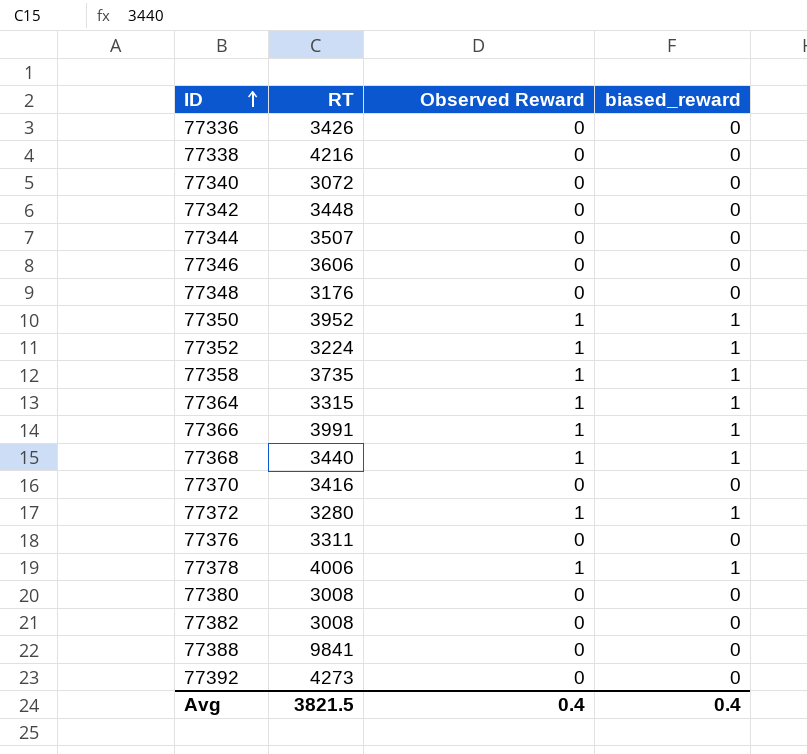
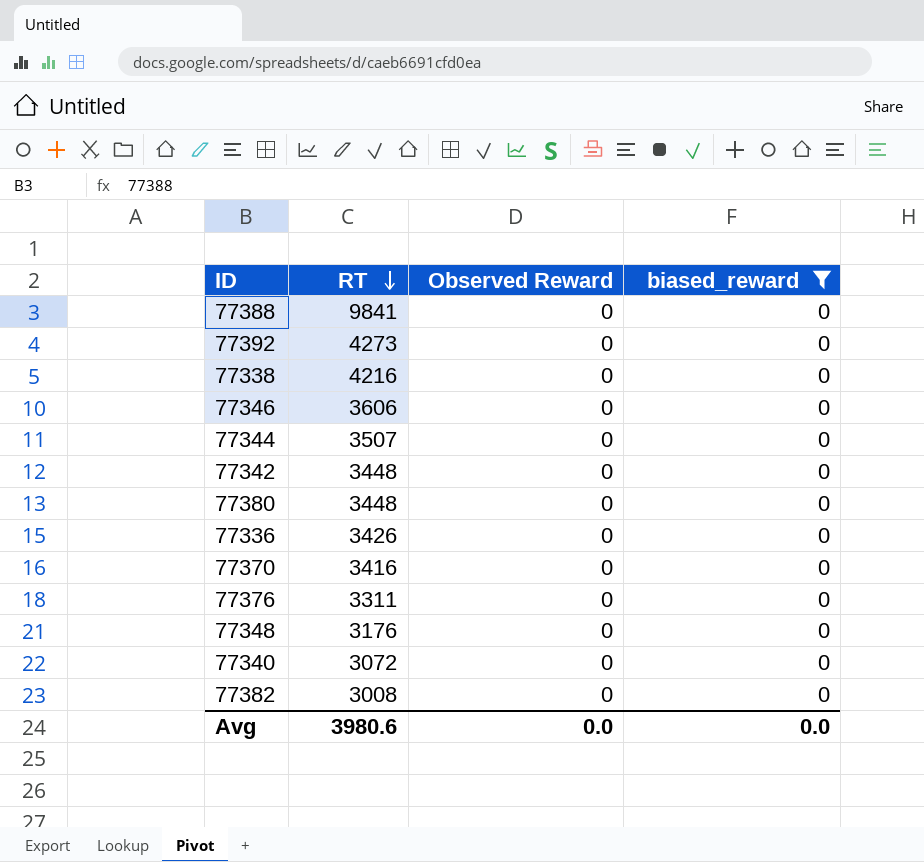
filter: none -> biased_reward = 0
row order: ID ascending -> RT descending
77380 | RT: 3008 -> 3448
Avg | RT: 3821.5 -> 3980.6
Avg | Observed Reward: 0.4 -> 0.0
Avg | biased_reward: 0.4 -> 0.0

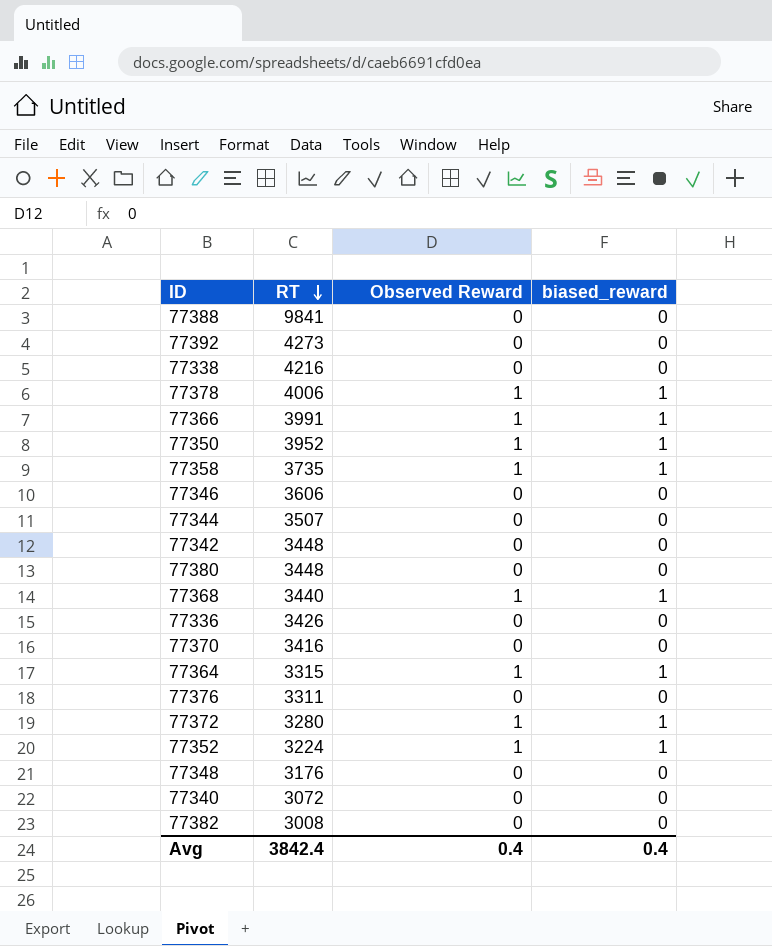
filter: biased_reward = 0 -> none
Avg | RT: 3980.6 -> 3842.4
Avg | Observed Reward: 0.0 -> 0.4
Avg | biased_reward: 0.0 -> 0.4

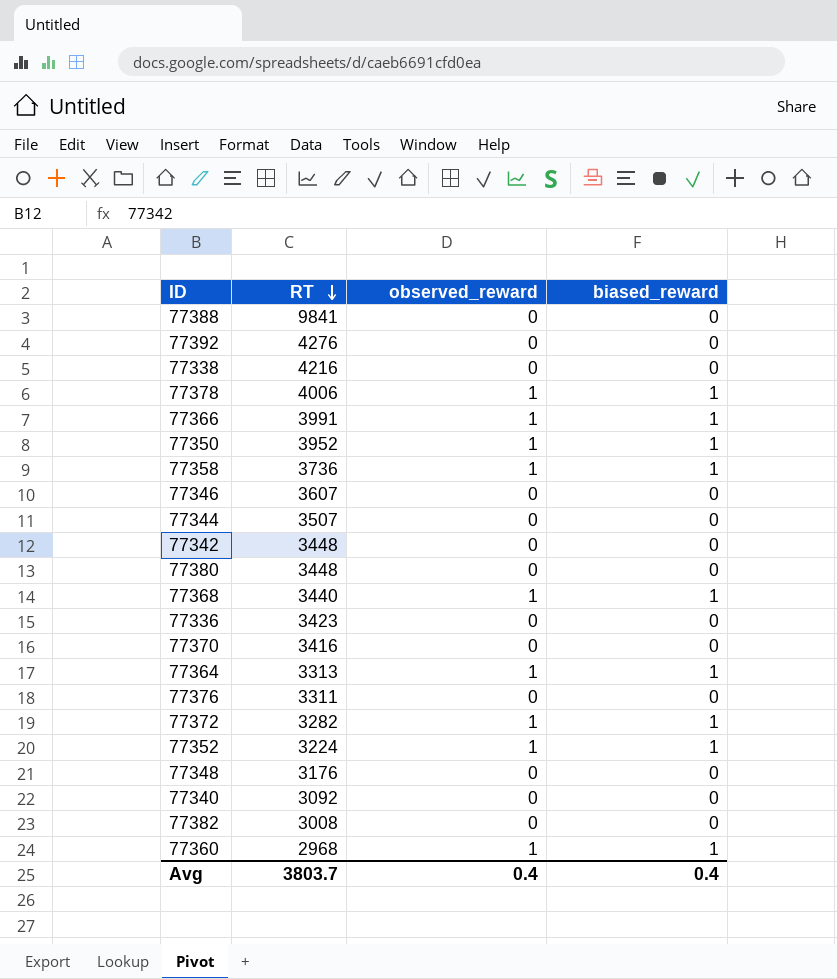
column name: Observed Reward -> observed_reward
77392 | RT: 4273 -> 4276
77358 | RT: 3735 -> 3736
77346 | RT: 3606 -> 3607
77336 | RT: 3426 -> 3423
77364 | RT: 3315 -> 3313
77372 | RT: 3280 -> 3282
77340 | RT: 3072 -> 3092
row 77360: none -> 2968 | 1 | 1
Avg | RT: 3842.4 -> 3803.7

